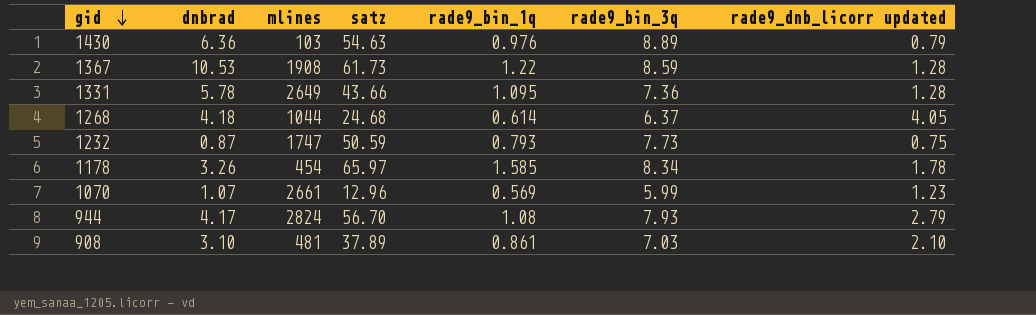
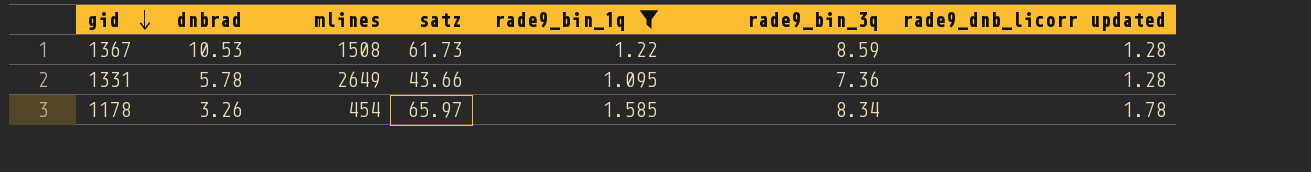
filter: none -> rade9_bin_1q >= 1.095
1367 | mlines: 1908 -> 1508

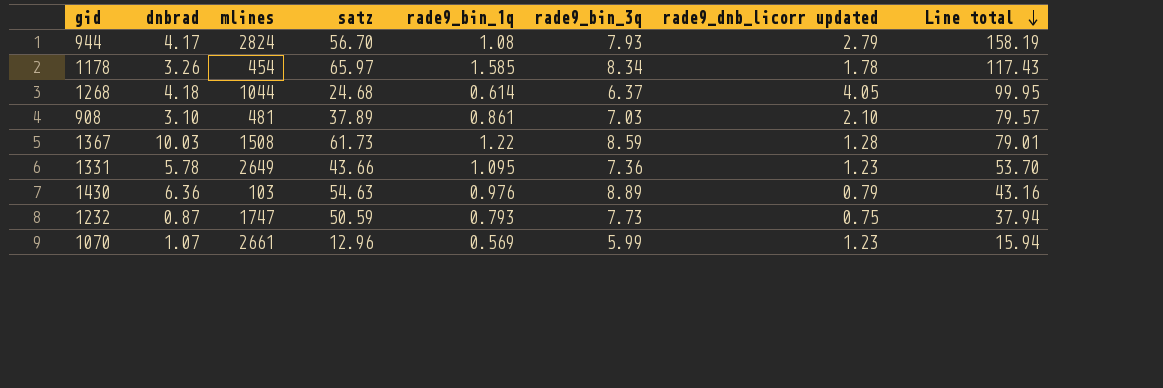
filter: rade9_bin_1q >= 1.095 -> none
row order: gid descending -> Line total descending
column Line total | formula: none -> [satz] * [rade9_dnb_licorr updated]
1367 | dnbrad: 10.53 -> 10.03
1331 | rade9_dnb_licorr updated: 1.28 -> 1.23

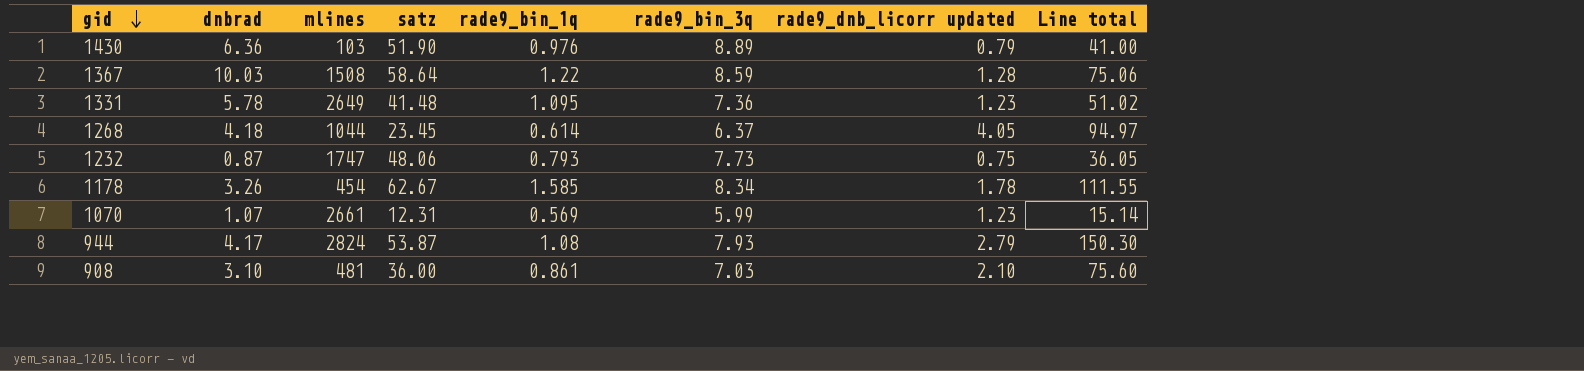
row order: Line total descending -> gid descending
1430 | satz: 54.63 -> 51.90
1430 | Line total: 43.16 -> 41.00
1367 | satz: 61.73 -> 58.64
1367 | Line total: 79.01 -> 75.06
1331 | satz: 43.66 -> 41.48
1331 | Line total: 53.70 -> 51.02
1268 | satz: 24.68 -> 23.45
1268 | Line total: 99.95 -> 94.97
1232 | satz: 50.59 -> 48.06
1232 | Line total: 37.94 -> 36.05
1178 | satz: 65.97 -> 62.67
1178 | Line total: 117.43 -> 111.55
1070 | satz: 12.96 -> 12.31
1070 | Line total: 15.94 -> 15.14
944 | satz: 56.70 -> 53.87
944 | Line total: 158.19 -> 150.30
908 | satz: 37.89 -> 36.00
908 | Line total: 79.57 -> 75.60

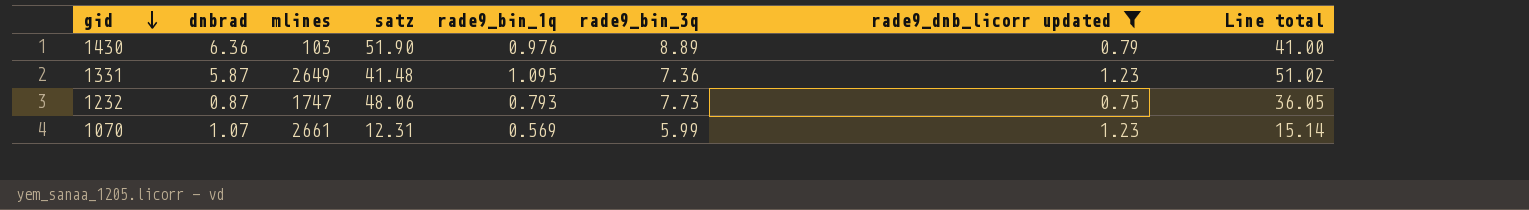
filter: none -> rade9_dnb_licorr updated <= 1.23
1331 | dnbrad: 5.78 -> 5.87

